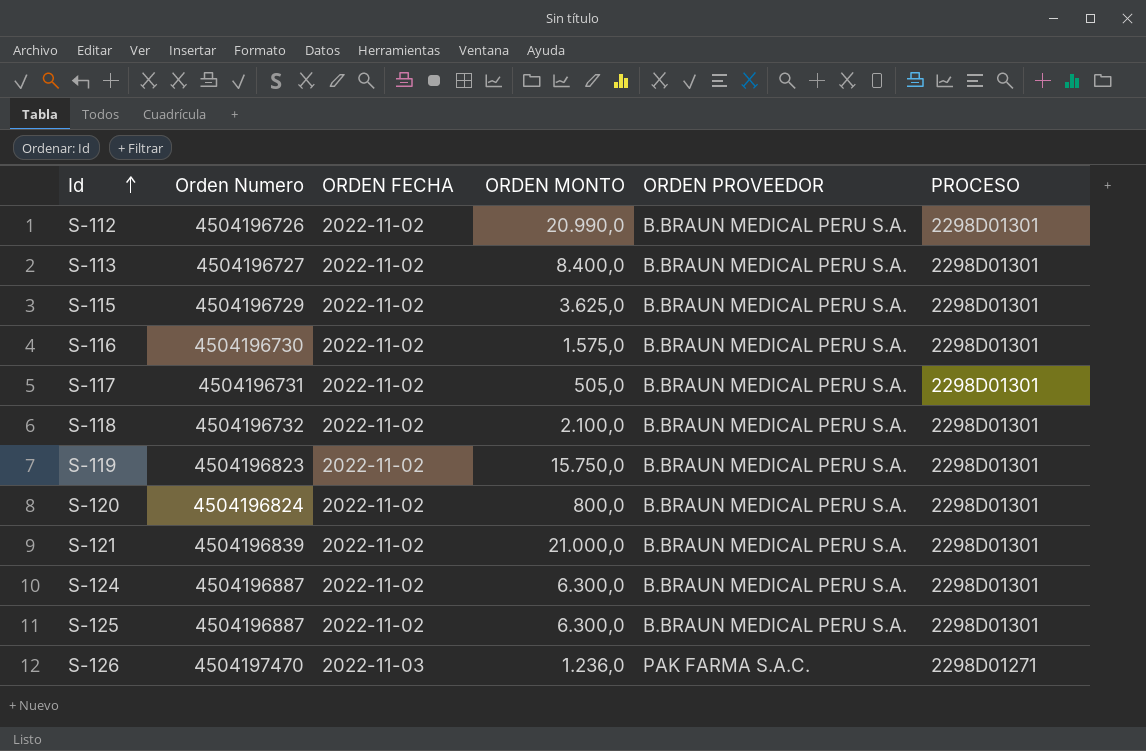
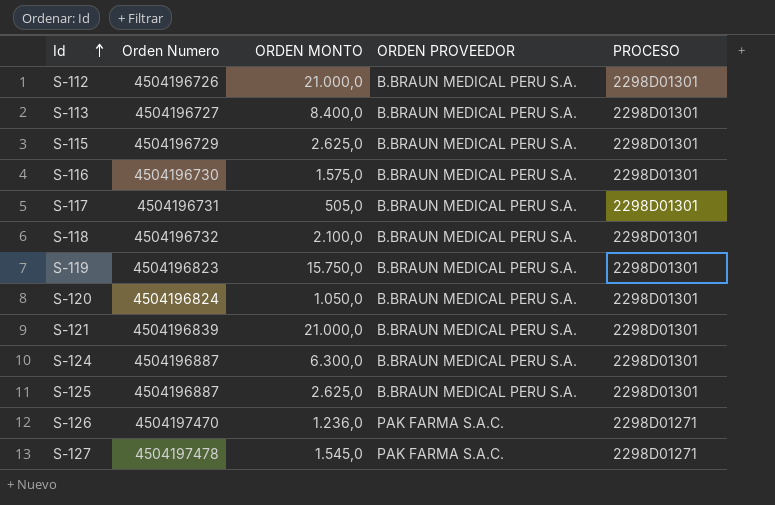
column ORDEN FECHA | position: 3 -> none
S-112 | ORDEN MONTO: 20.990,0 -> 21.000,0
S-115 | ORDEN MONTO: 3.625,0 -> 2.625,0
S-120 | ORDEN MONTO: 800,0 -> 1.050,0
S-125 | ORDEN MONTO: 6.300,0 -> 2.625,0
row S-127: none -> 4504197478 | 1.545,0 | PAK FARMA S.A.C. | 2298D01271

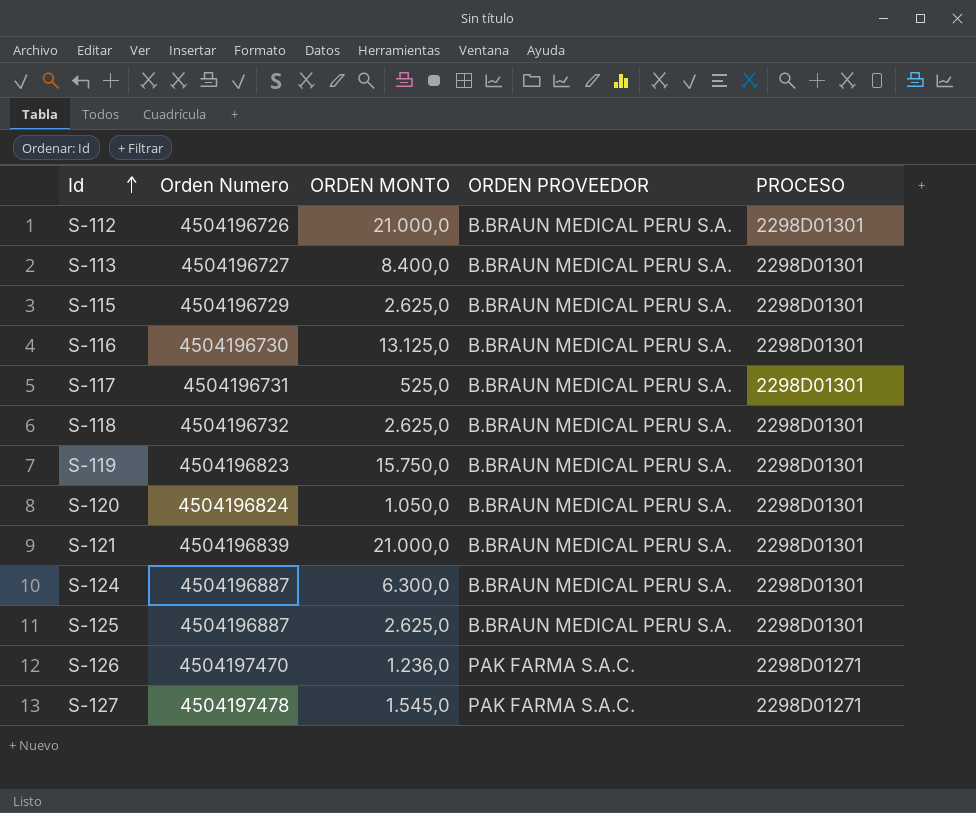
S-116 | ORDEN MONTO: 1.575,0 -> 13.125,0
S-117 | ORDEN MONTO: 505,0 -> 525,0
S-118 | ORDEN MONTO: 2.100,0 -> 2.625,0

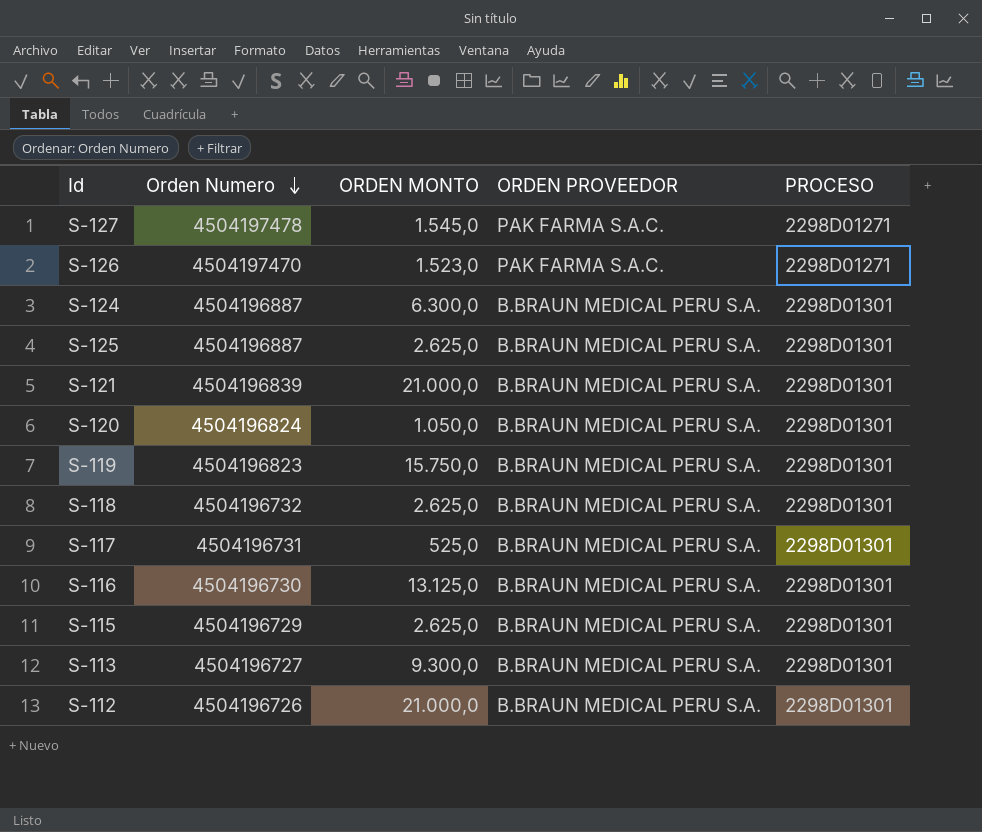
row order: Id ascending -> Orden Numero descending
S-126 | ORDEN MONTO: 1.236,0 -> 1.523,0
S-113 | ORDEN MONTO: 8.400,0 -> 9.300,0

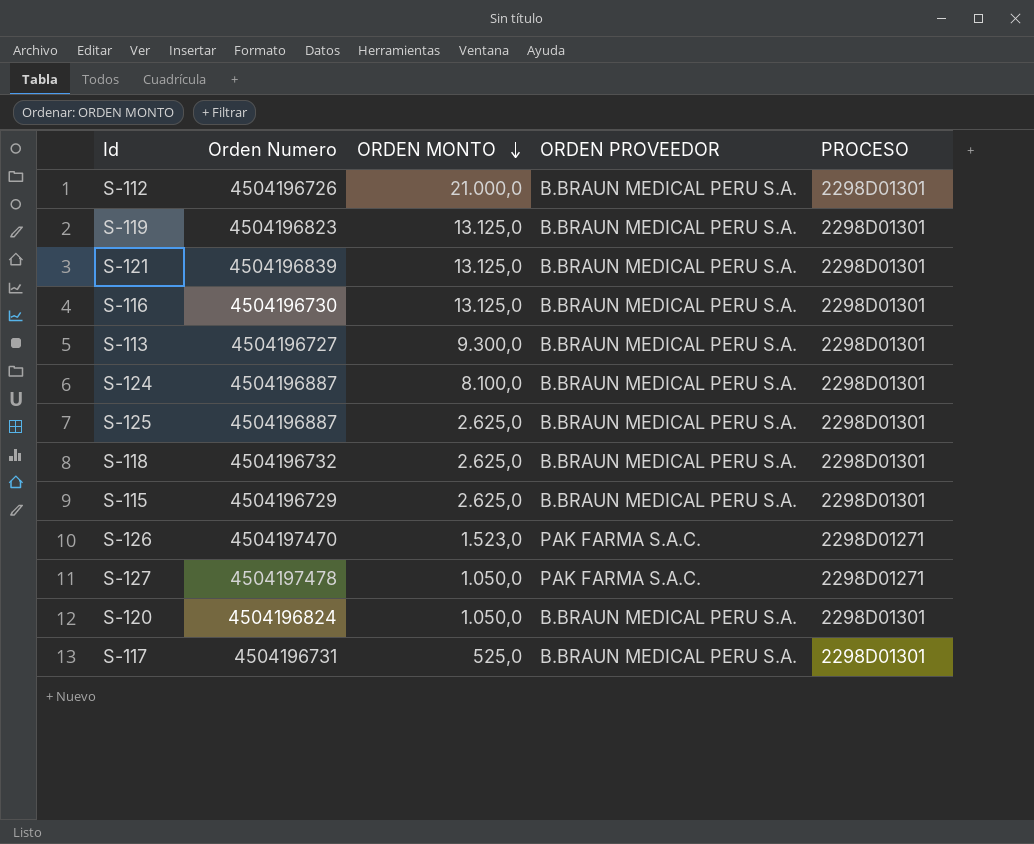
row order: Orden Numero descending -> ORDEN MONTO descending
S-119 | ORDEN MONTO: 15.750,0 -> 13.125,0
S-121 | ORDEN MONTO: 21.000,0 -> 13.125,0
S-124 | ORDEN MONTO: 6.300,0 -> 8.100,0
S-127 | ORDEN MONTO: 1.545,0 -> 1.050,0

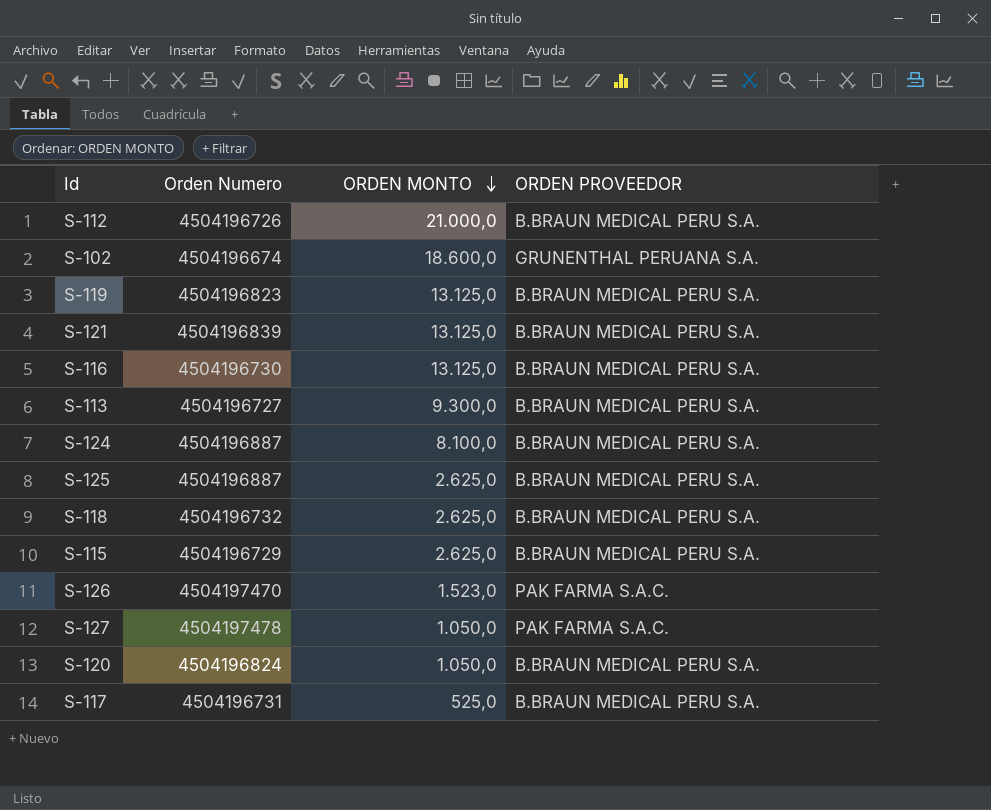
column PROCESO | position: 5 -> none
row S-102: none -> 4504196674 | 18.600,0 | GRUNENTHAL PERUANA S.A.

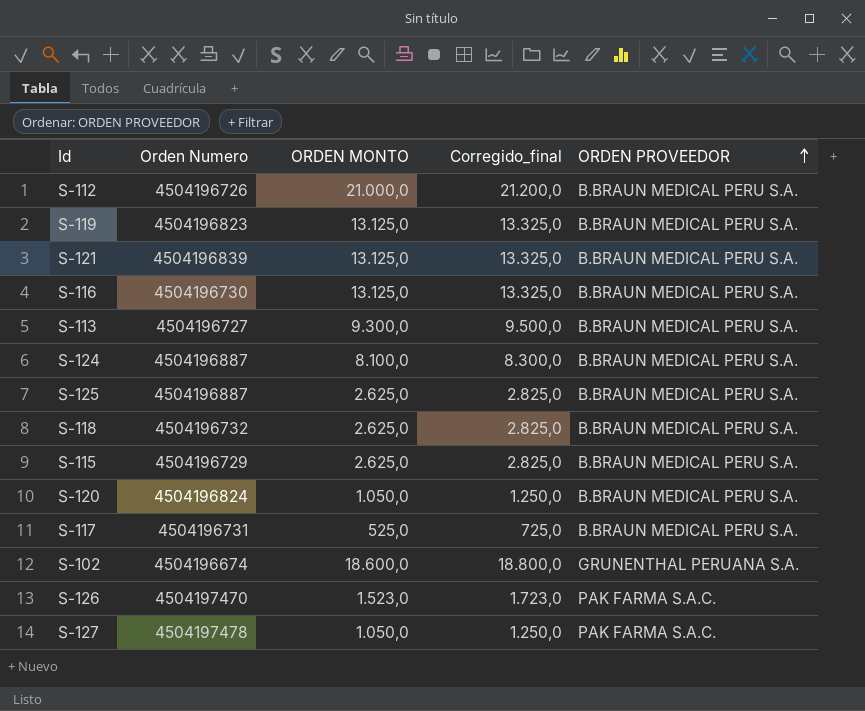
row order: ORDEN MONTO descending -> ORDEN PROVEEDOR ascending
column Corregido_final | formula: none -> [ORDEN MONTO] + 200

